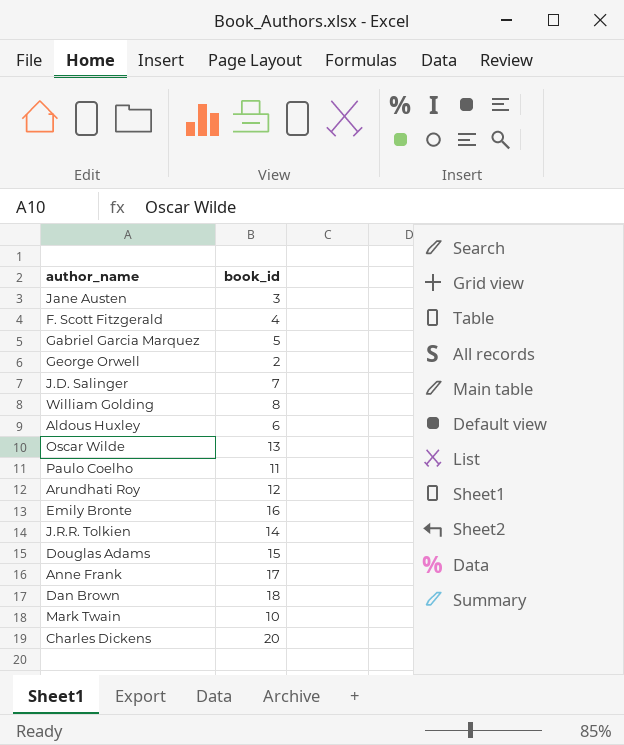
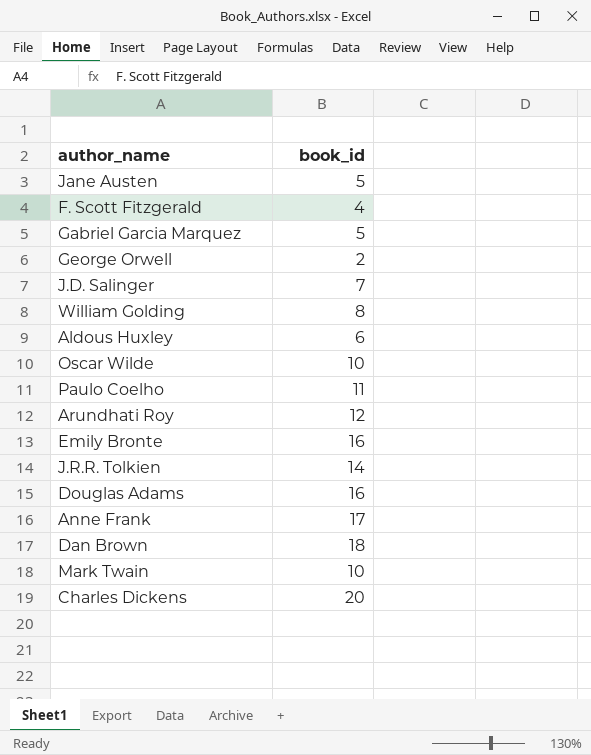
Jane Austen | book_id: 3 -> 5
Oscar Wilde | book_id: 13 -> 10
Douglas Adams | book_id: 15 -> 16

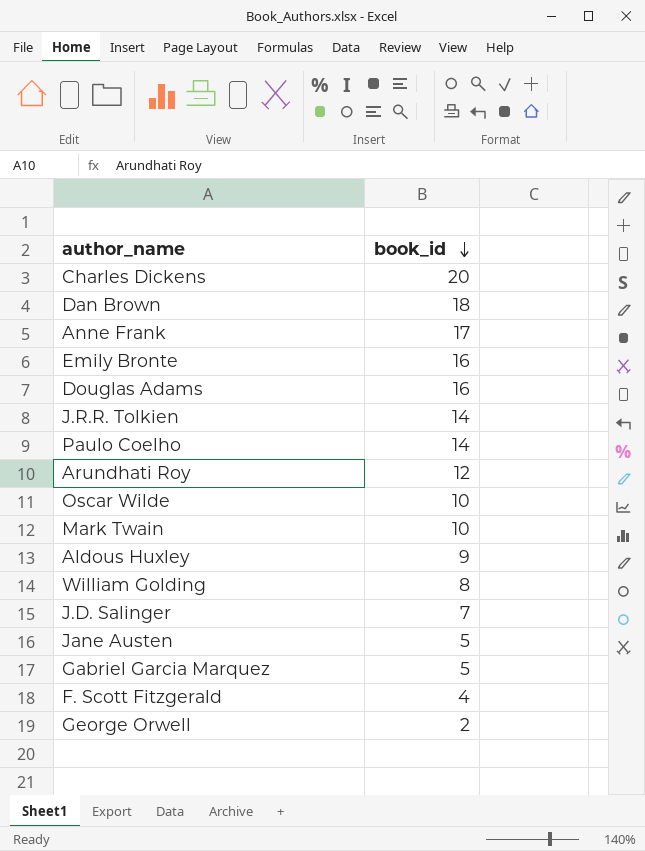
row order: none -> book_id descending
Paulo Coelho | book_id: 11 -> 14
Aldous Huxley | book_id: 6 -> 9

